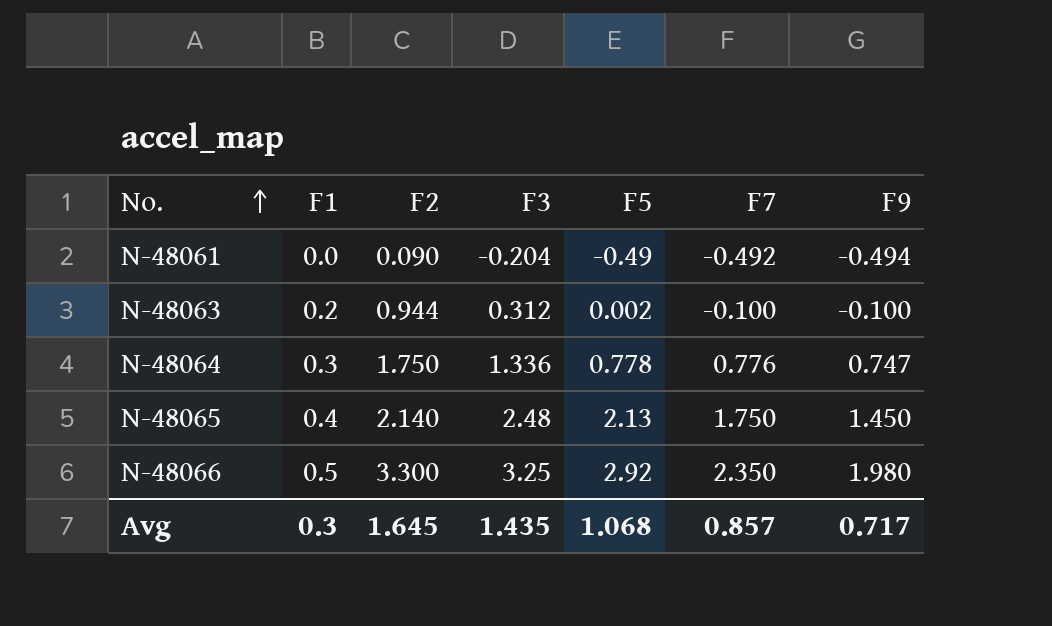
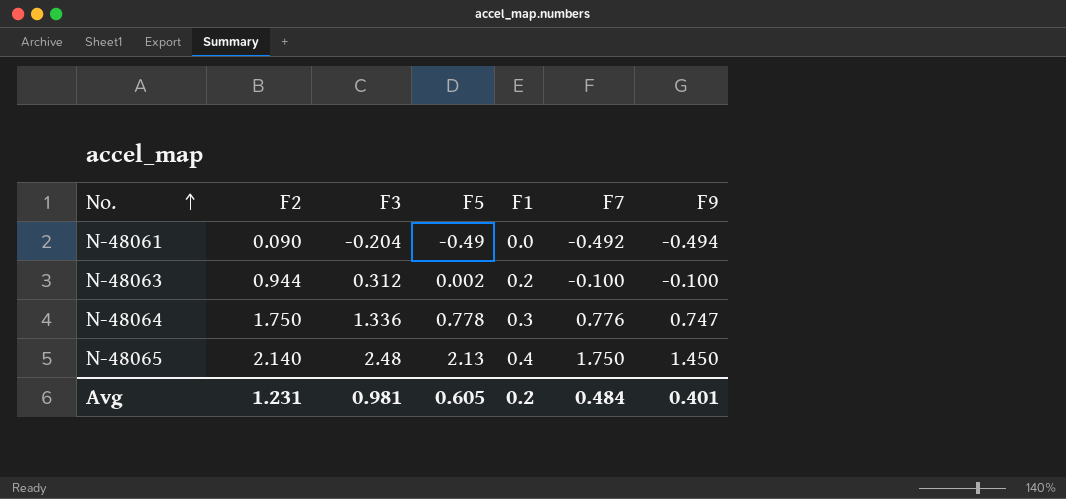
column F1 | position: 2 -> 5
row N-48066: 0.5 | 3.300 | 3.25 | 2.92 | 2.350 | 1.980 -> none
Avg | F2: 1.645 -> 1.231
Avg | F3: 1.435 -> 0.981
Avg | F5: 1.068 -> 0.605
Avg | F1: 0.3 -> 0.2
Avg | F7: 0.857 -> 0.484
Avg | F9: 0.717 -> 0.401

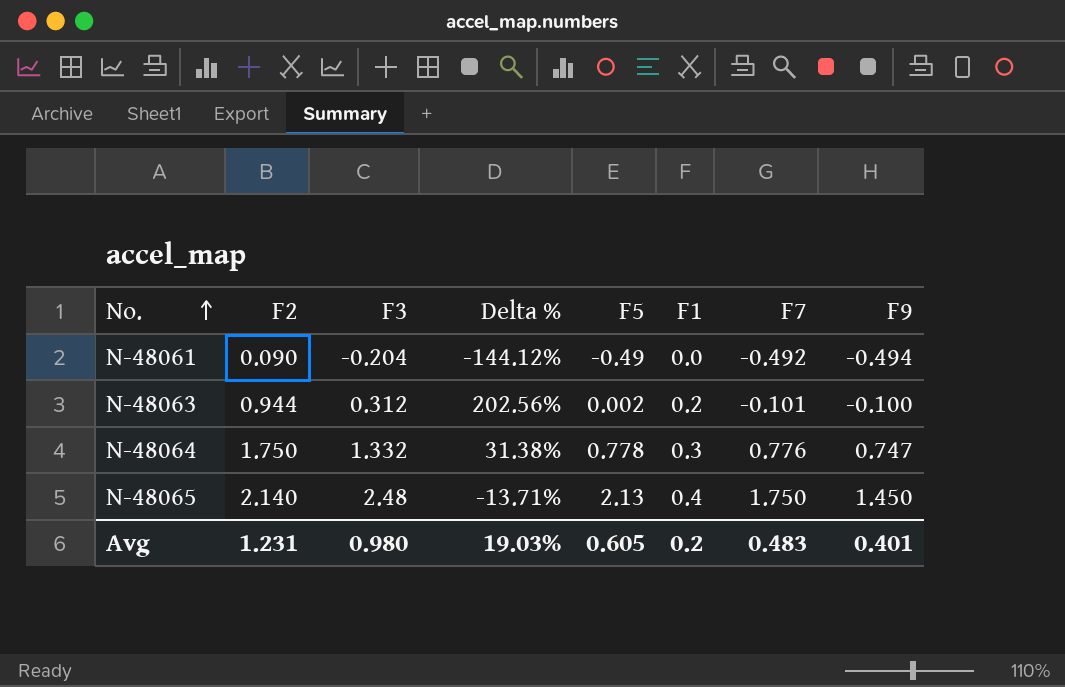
column Delta % | formula: none -> ([F2] - [F3]) / [F3]
N-48063 | F7: -0.100 -> -0.101
N-48064 | F3: 1.336 -> 1.332
Avg | F3: 0.981 -> 0.980
Avg | F7: 0.484 -> 0.483

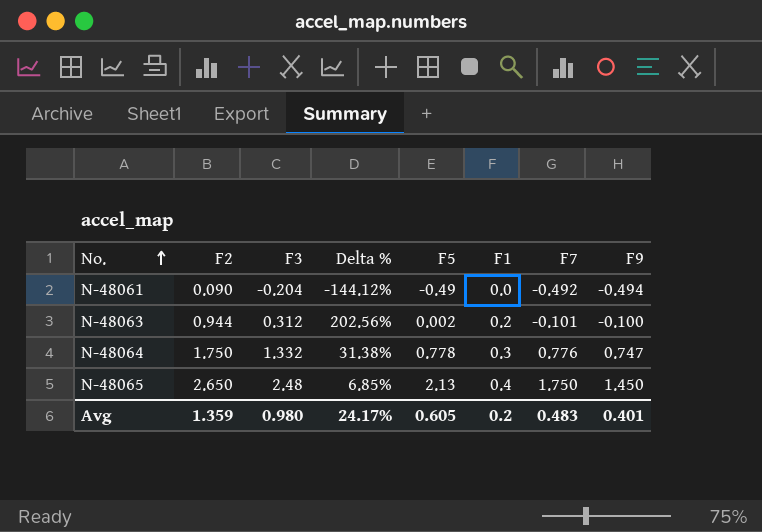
N-48065 | F2: 2.140 -> 2.650
N-48065 | Delta %: -13.71% -> 6.85%
Avg | F2: 1.231 -> 1.359
Avg | Delta %: 19.03% -> 24.17%

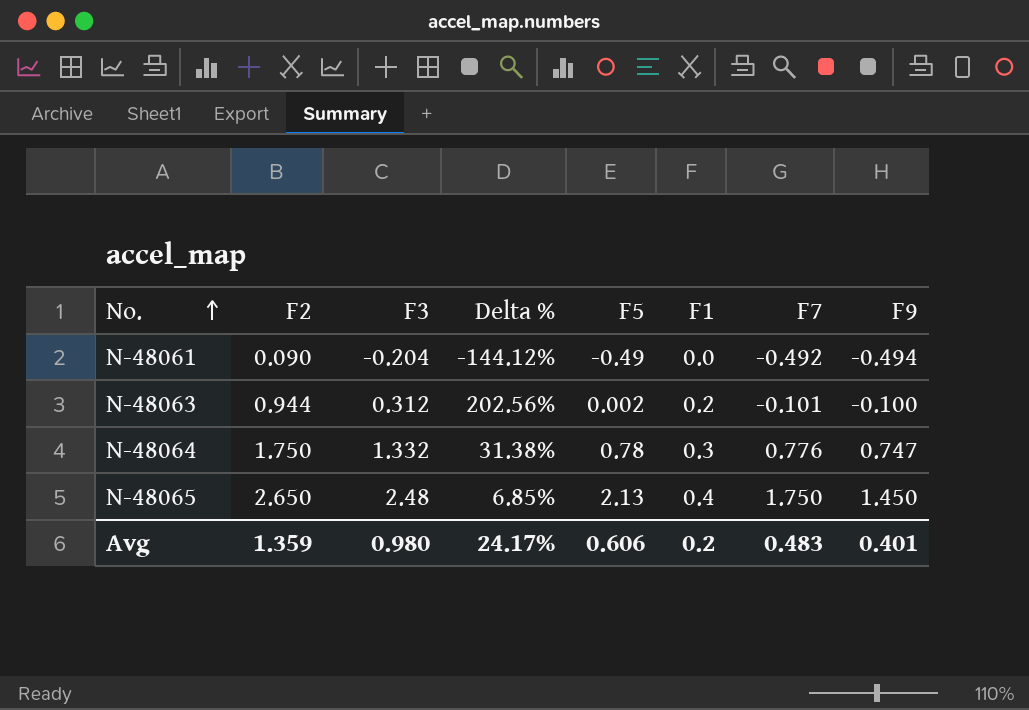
N-48064 | F5: 0.778 -> 0.78
Avg | F5: 0.605 -> 0.606

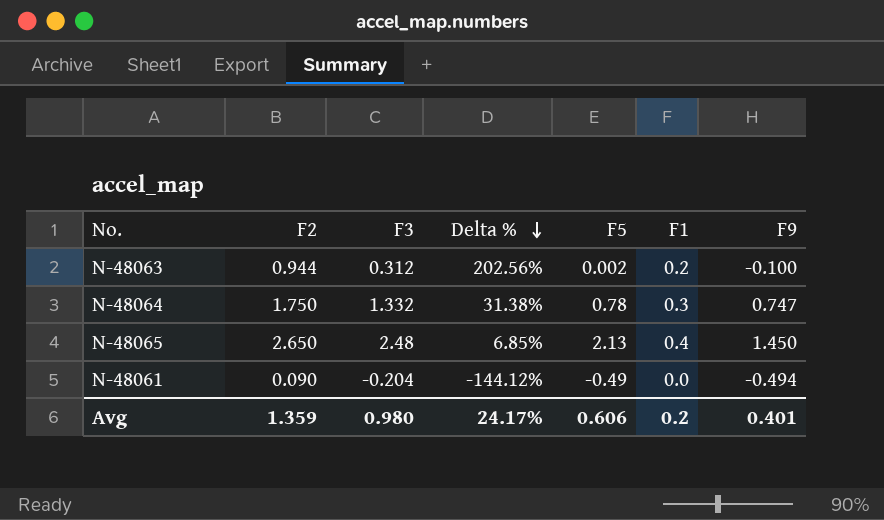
row order: No. ascending -> Delta % descending
column F7 | position: 7 -> none

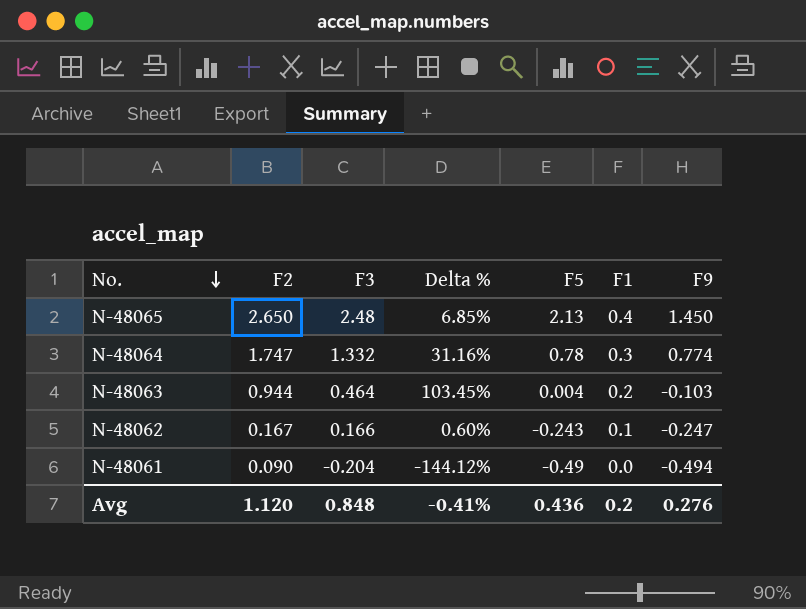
row order: Delta % descending -> No. descending
N-48064 | F2: 1.750 -> 1.747
N-48064 | Delta %: 31.38% -> 31.16%
N-48064 | F9: 0.747 -> 0.774
N-48063 | F3: 0.312 -> 0.464
N-48063 | Delta %: 202.56% -> 103.45%
N-48063 | F5: 0.002 -> 0.004
N-48063 | F9: -0.100 -> -0.103
row N-48062: none -> 0.167 | 0.166 | 0.60% | -0.243 | 0.1 | -0.247
Avg | F2: 1.359 -> 1.120
Avg | F3: 0.980 -> 0.848
Avg | Delta %: 24.17% -> -0.41%
Avg | F5: 0.606 -> 0.436
Avg | F9: 0.401 -> 0.276

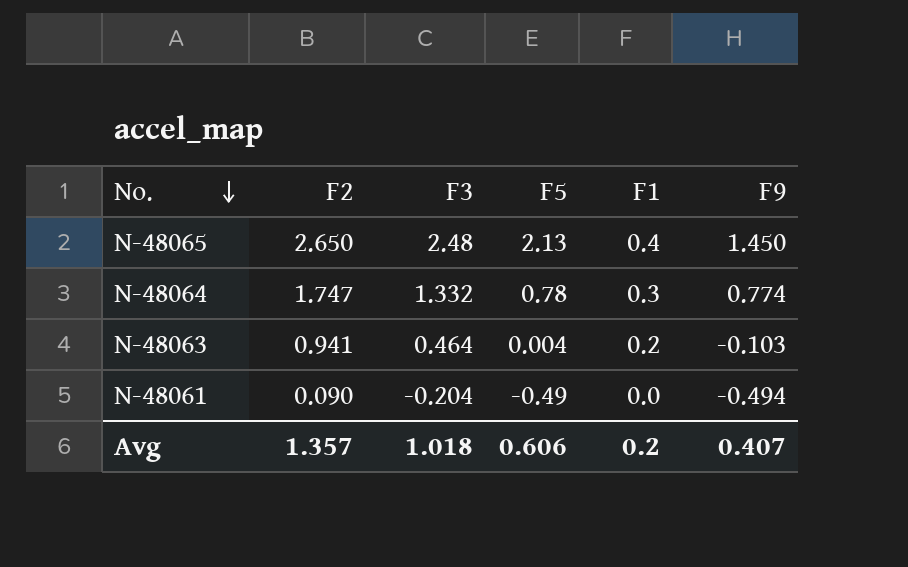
column Delta % | formula: ([F2] - [F3]) / [F3] -> none
row N-48062: 0.167 | 0.166 | 0.60% | -0.243 | 0.1 | -0.247 -> none
N-48063 | F2: 0.944 -> 0.941
Avg | F2: 1.120 -> 1.357
Avg | F3: 0.848 -> 1.018
Avg | F5: 0.436 -> 0.606
Avg | F9: 0.276 -> 0.407

